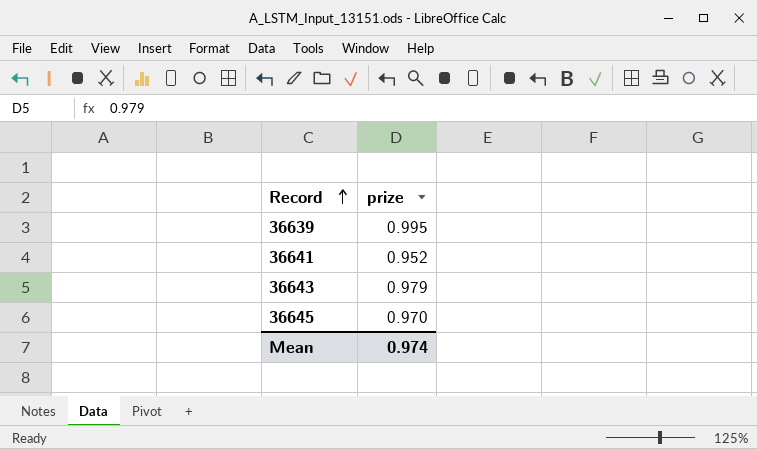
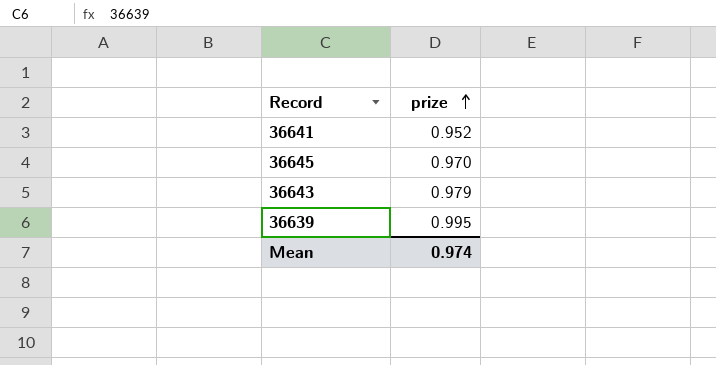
row order: Record ascending -> prize ascending

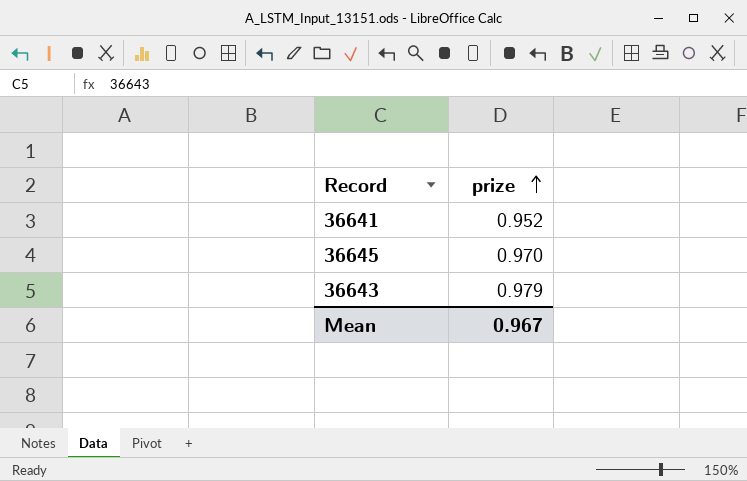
row 36639: 0.995 -> none
Mean | prize: 0.974 -> 0.967

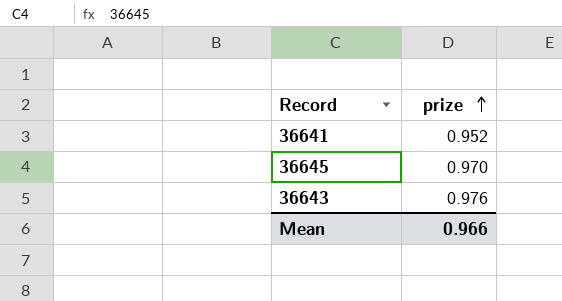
36643 | prize: 0.979 -> 0.976
Mean | prize: 0.967 -> 0.966

